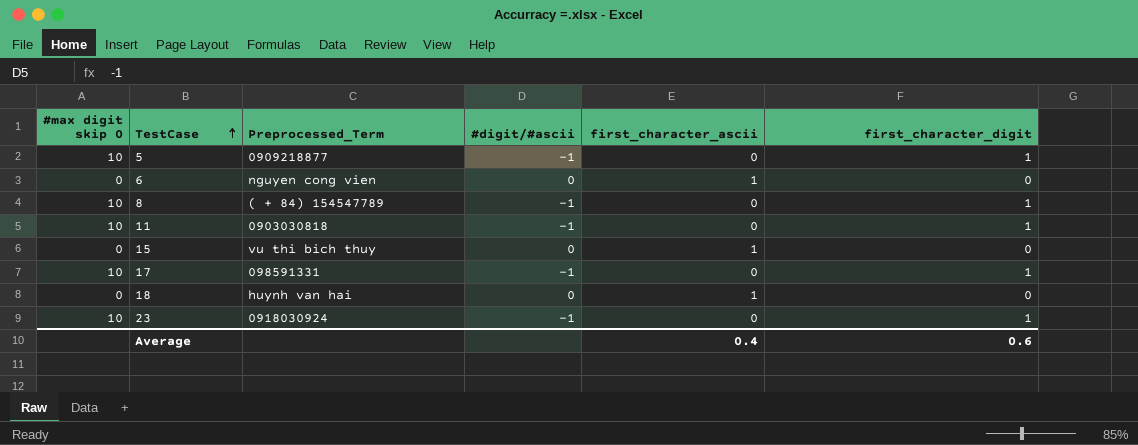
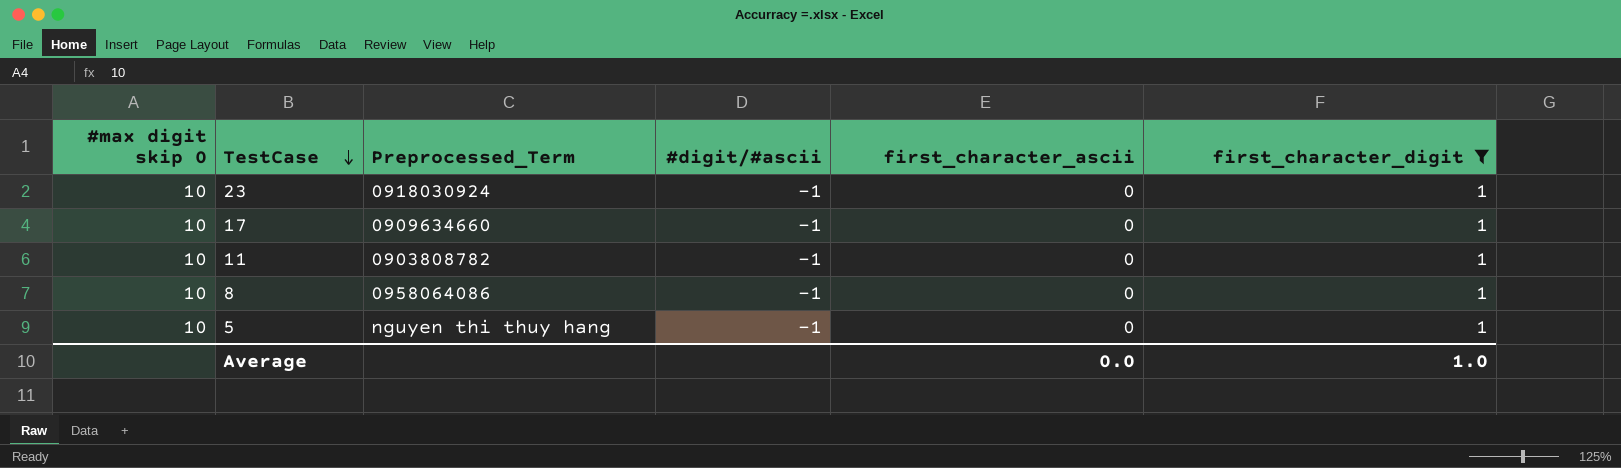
filter: none -> first_character_digit = 1
row order: TestCase ascending -> TestCase descending
17 | Preprocessed_Term: 098591331 -> 0909634660
11 | Preprocessed_Term: 0903030818 -> 0903808782
8 | Preprocessed_Term: ( + 84) 154547789 -> 0958064086
5 | Preprocessed_Term: 0909218877 -> nguyen thi thuy hang
Average | first_character_ascii: 0.4 -> 0.0
Average | first_character_digit: 0.6 -> 1.0

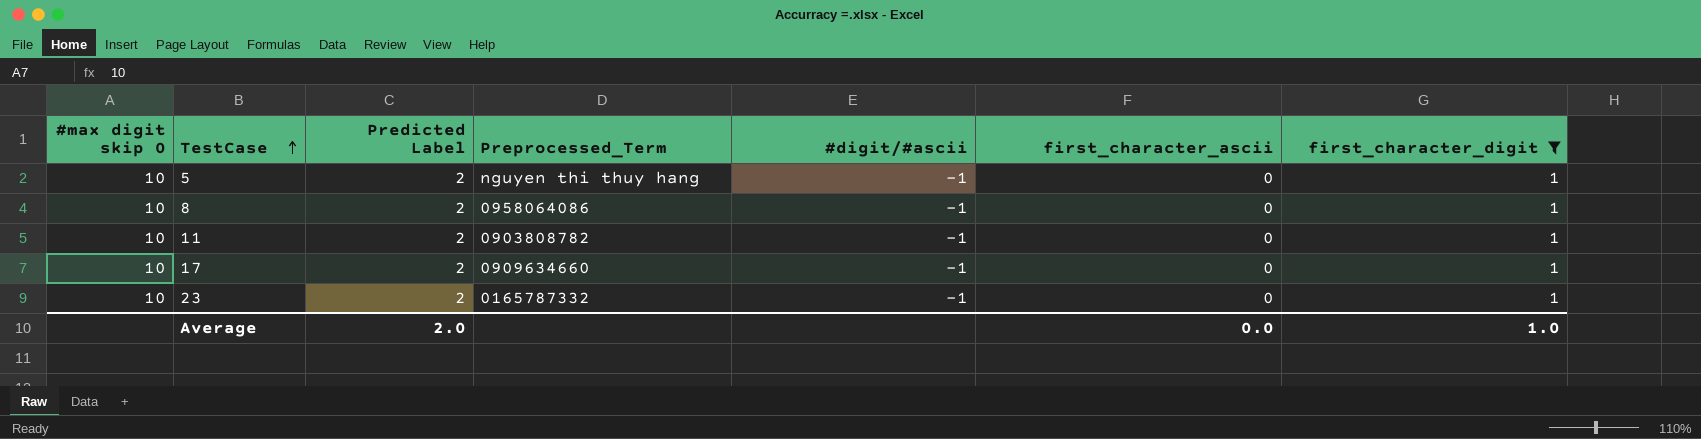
row order: TestCase descending -> TestCase ascending
column Predicted Label | position: none -> 3
23 | Preprocessed_Term: 0918030924 -> 0165787332

